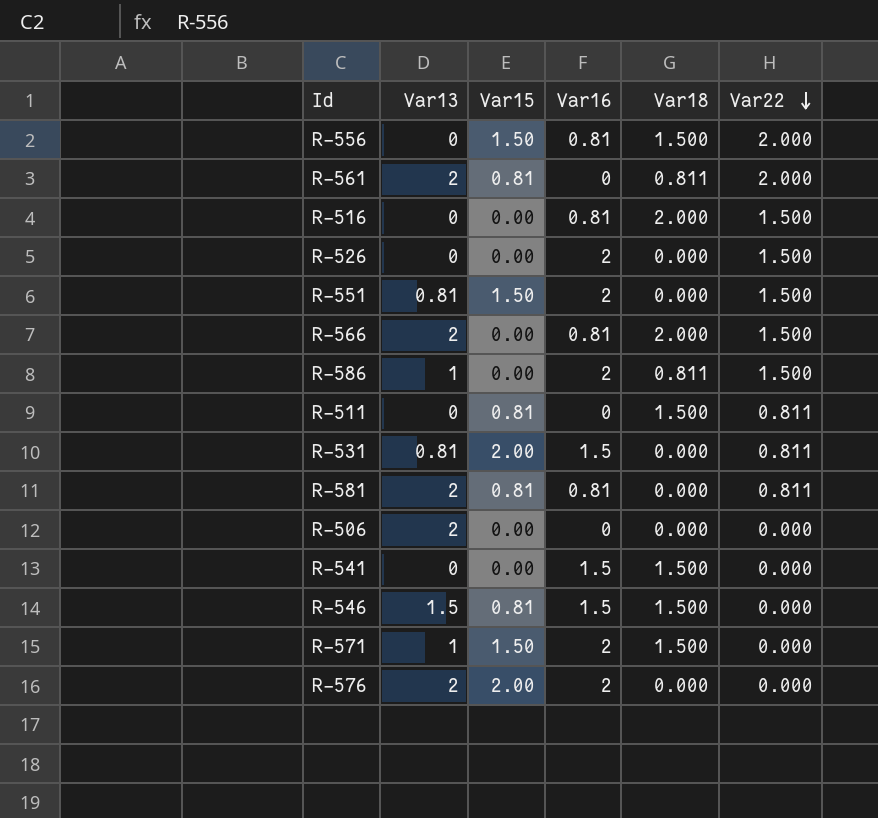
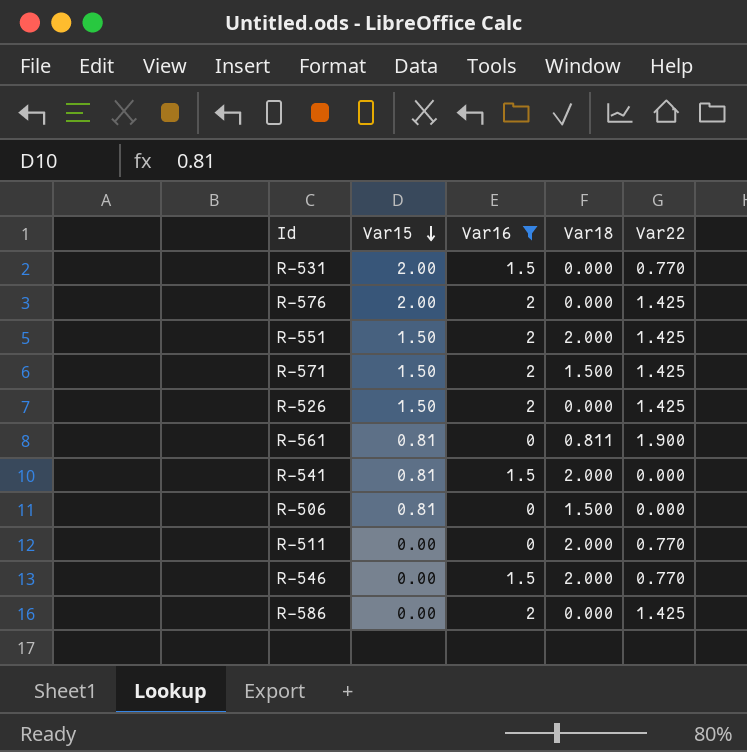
filter: none -> Var16 != 0.81
row order: Var22 descending -> Var15 descending
column Var13 | position: 2 -> none
R-531 | Var22: 0.811 -> 0.770
R-576 | Var22: 0.000 -> 1.425
R-551 | Var18: 0.000 -> 2.000
R-551 | Var22: 1.500 -> 1.425
R-571 | Var22: 0.000 -> 1.425
R-526 | Var15: 0.00 -> 1.50
R-526 | Var22: 1.500 -> 1.425
R-561 | Var22: 2.000 -> 1.900
R-541 | Var15: 0.00 -> 0.81
R-541 | Var18: 1.500 -> 2.000
R-506 | Var15: 0.00 -> 0.81
R-506 | Var18: 0.000 -> 1.500
R-511 | Var15: 0.81 -> 0.00
R-511 | Var18: 1.500 -> 2.000
R-511 | Var22: 0.811 -> 0.770
R-546 | Var15: 0.81 -> 0.00
R-546 | Var18: 1.500 -> 2.000
R-546 | Var22: 0.000 -> 0.770
R-586 | Var18: 0.811 -> 0.000
R-586 | Var22: 1.500 -> 1.425

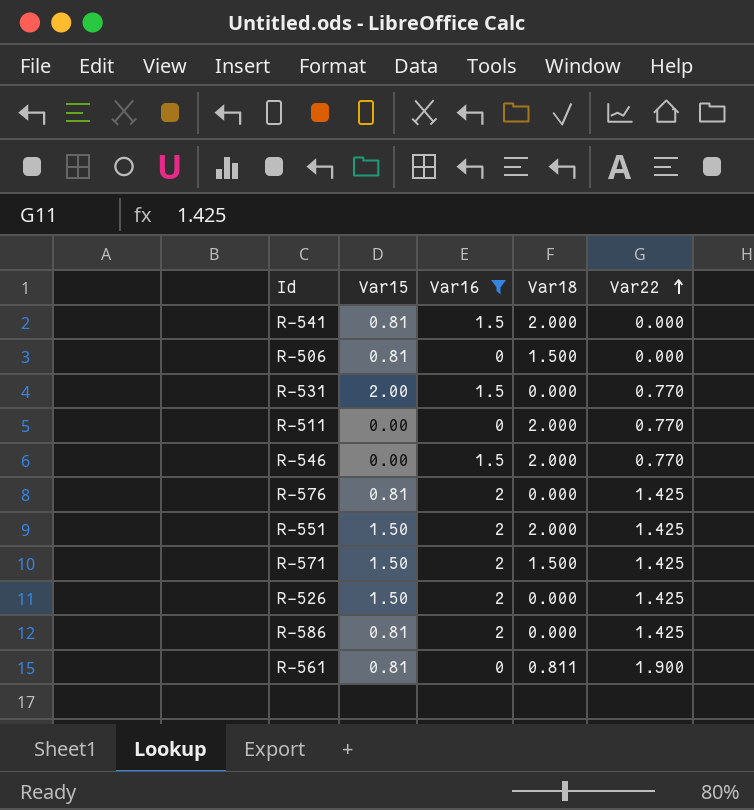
row order: Var15 descending -> Var22 ascending
R-576 | Var15: 2.00 -> 0.81
R-586 | Var15: 0.00 -> 0.81

